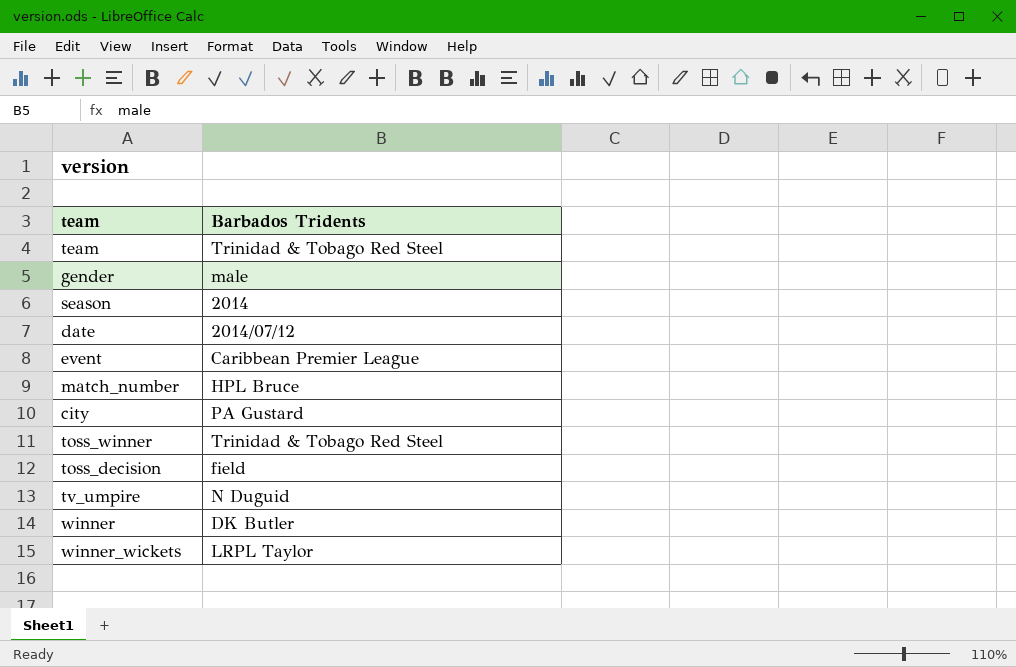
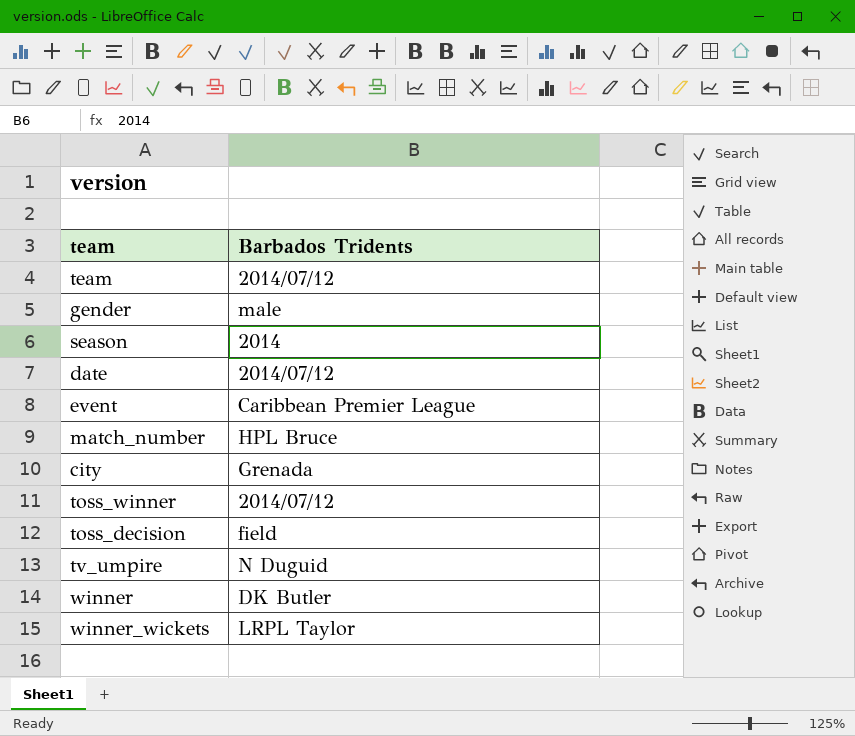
team | Barbados Tridents: Trinidad & Tobago Red Steel -> 2014/07/12
city | Barbados Tridents: PA Gustard -> Grenada
toss_winner | Barbados Tridents: Trinidad & Tobago Red Steel -> 2014/07/12

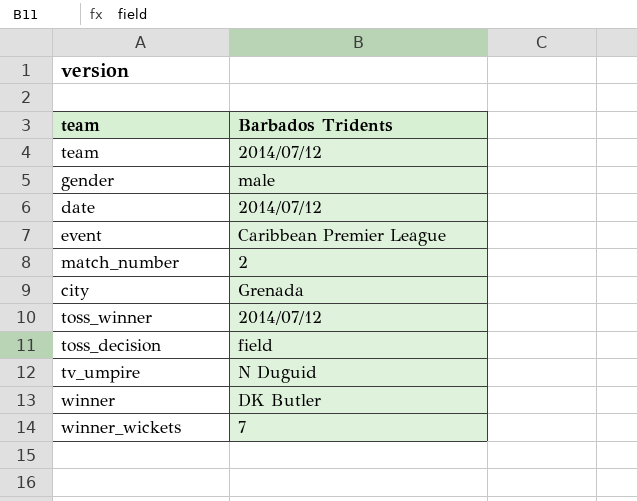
row season: 2014 -> none
match_number | Barbados Tridents: HPL Bruce -> 2
winner_wickets | Barbados Tridents: LRPL Taylor -> 7

